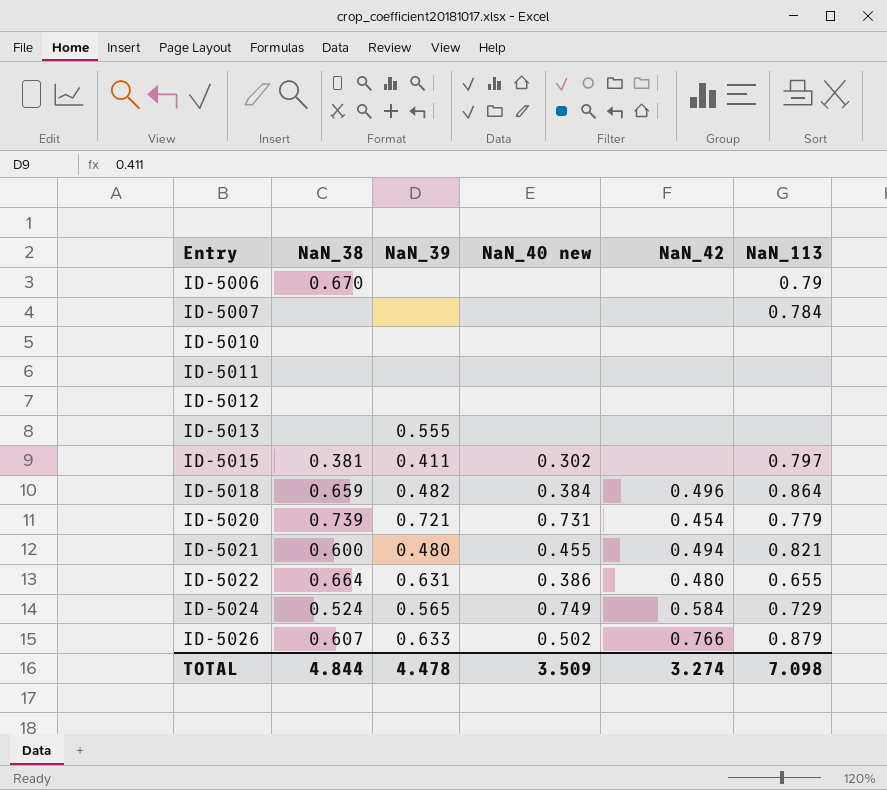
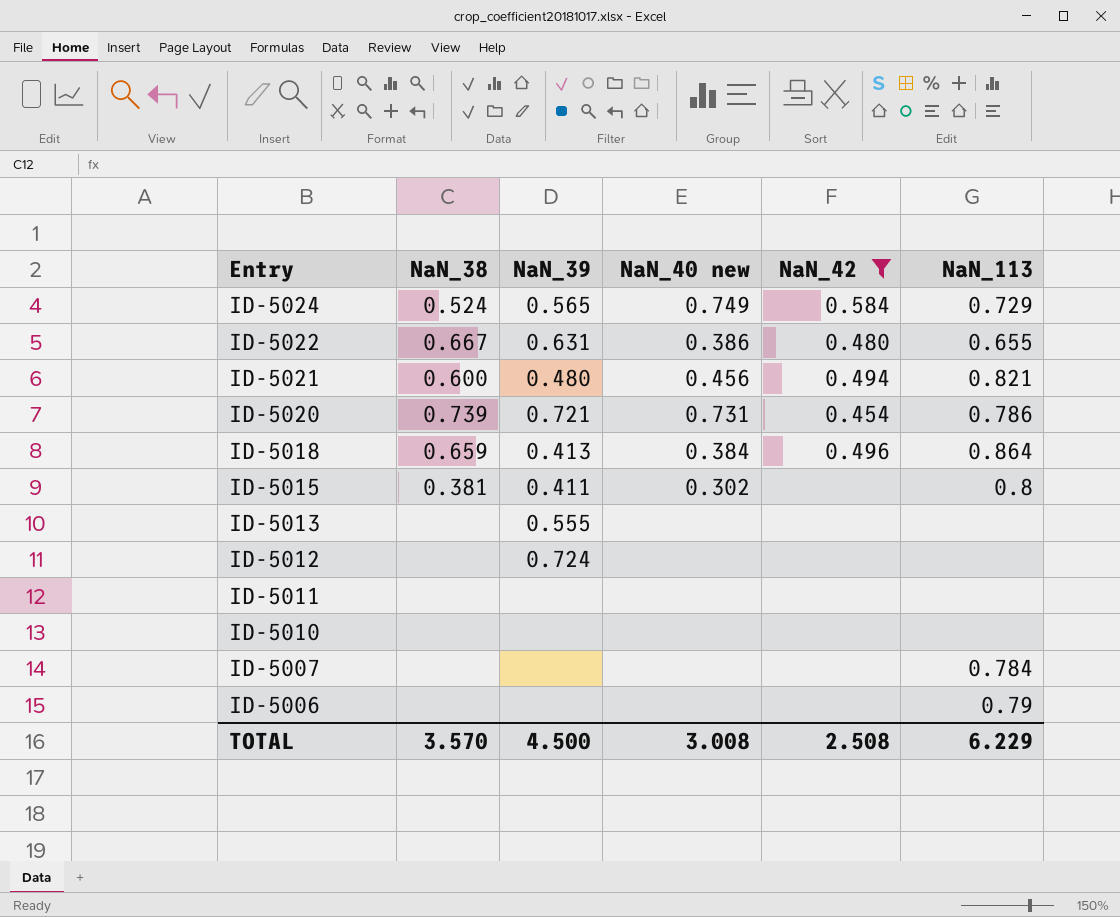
filter: none -> NaN_42 != 0.766
row order: Entry ascending -> Entry descending
ID-5022 | NaN_38: 0.664 -> 0.667
ID-5021 | NaN_40 new: 0.455 -> 0.456
ID-5020 | NaN_113: 0.779 -> 0.786
ID-5018 | NaN_39: 0.482 -> 0.413
ID-5015 | NaN_113: 0.797 -> 0.8
ID-5012 | NaN_39: none -> 0.724
ID-5006 | NaN_38: 0.670 -> none
TOTAL | NaN_38: 4.844 -> 3.570
TOTAL | NaN_39: 4.478 -> 4.500
TOTAL | NaN_40 new: 3.509 -> 3.008
TOTAL | NaN_42: 3.274 -> 2.508
TOTAL | NaN_113: 7.098 -> 6.229

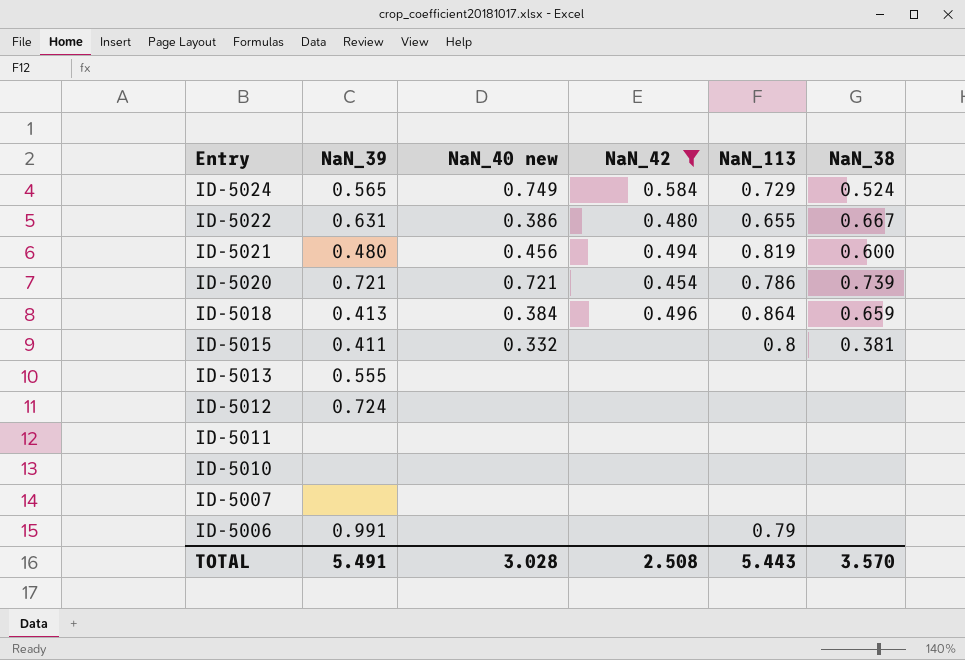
column NaN_38 | position: 2 -> 6
ID-5021 | NaN_113: 0.821 -> 0.819
ID-5020 | NaN_40 new: 0.731 -> 0.721
ID-5015 | NaN_40 new: 0.302 -> 0.332
ID-5007 | NaN_113: 0.784 -> none
ID-5006 | NaN_39: none -> 0.991
TOTAL | NaN_39: 4.500 -> 5.491
TOTAL | NaN_40 new: 3.008 -> 3.028
TOTAL | NaN_113: 6.229 -> 5.443

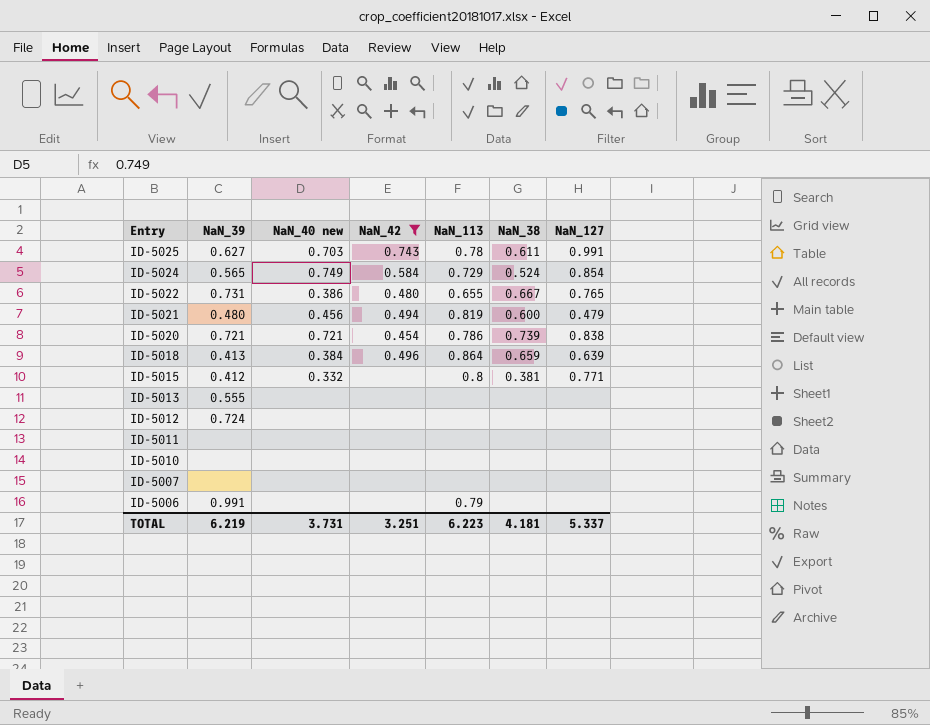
column NaN_127 | position: none -> 7
row ID-5025: none -> 0.627 | 0.703 | 0.743 | 0.78 | 0.611 | 0.991
ID-5022 | NaN_39: 0.631 -> 0.731
ID-5015 | NaN_39: 0.411 -> 0.412
TOTAL | NaN_39: 5.491 -> 6.219
TOTAL | NaN_40 new: 3.028 -> 3.731
TOTAL | NaN_42: 2.508 -> 3.251
TOTAL | NaN_113: 5.443 -> 6.223
TOTAL | NaN_38: 3.570 -> 4.181

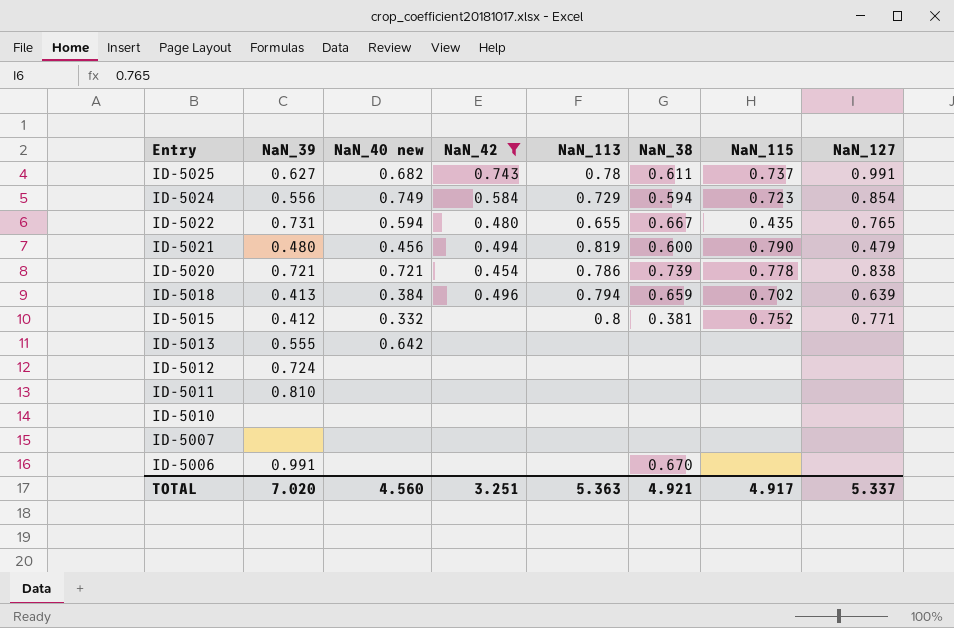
column NaN_115 | position: none -> 7
ID-5025 | NaN_40 new: 0.703 -> 0.682
ID-5024 | NaN_39: 0.565 -> 0.556
ID-5024 | NaN_38: 0.524 -> 0.594
ID-5022 | NaN_40 new: 0.386 -> 0.594
ID-5018 | NaN_113: 0.864 -> 0.794
ID-5013 | NaN_40 new: none -> 0.642
ID-5011 | NaN_39: none -> 0.810
ID-5006 | NaN_113: 0.79 -> none
ID-5006 | NaN_38: none -> 0.670
TOTAL | NaN_39: 6.219 -> 7.020
TOTAL | NaN_40 new: 3.731 -> 4.560
TOTAL | NaN_113: 6.223 -> 5.363
TOTAL | NaN_38: 4.181 -> 4.921

